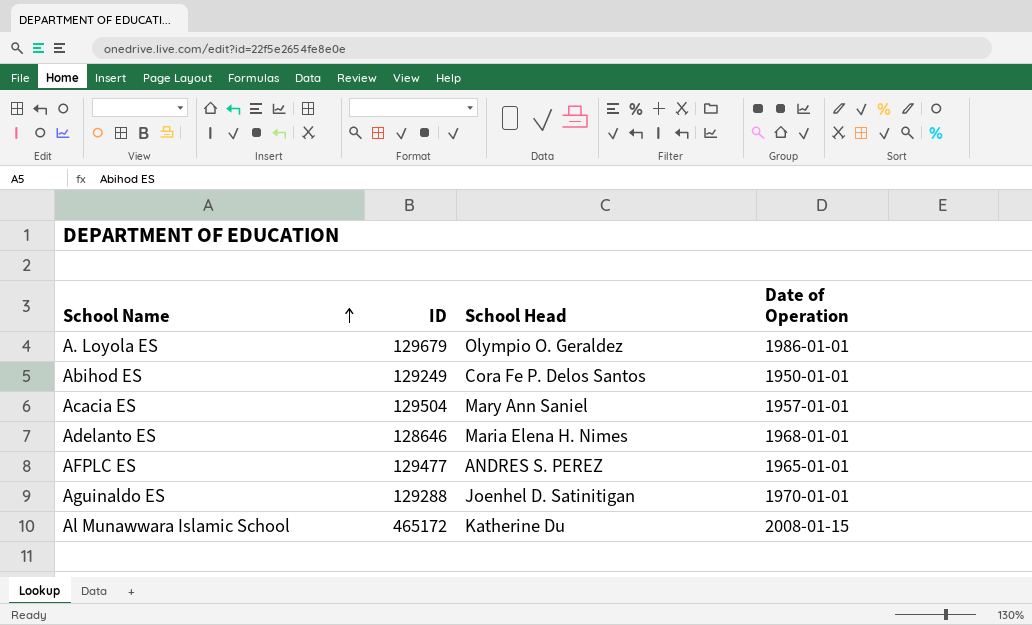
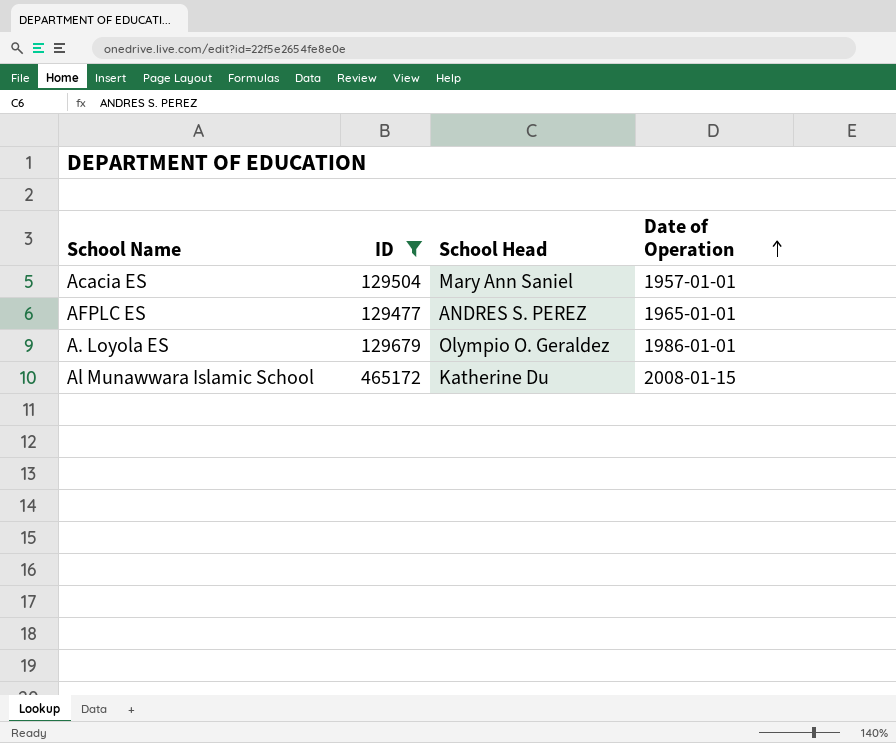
filter: none -> ID >= 129477
row order: School Name ascending -> Date of Operation ascending

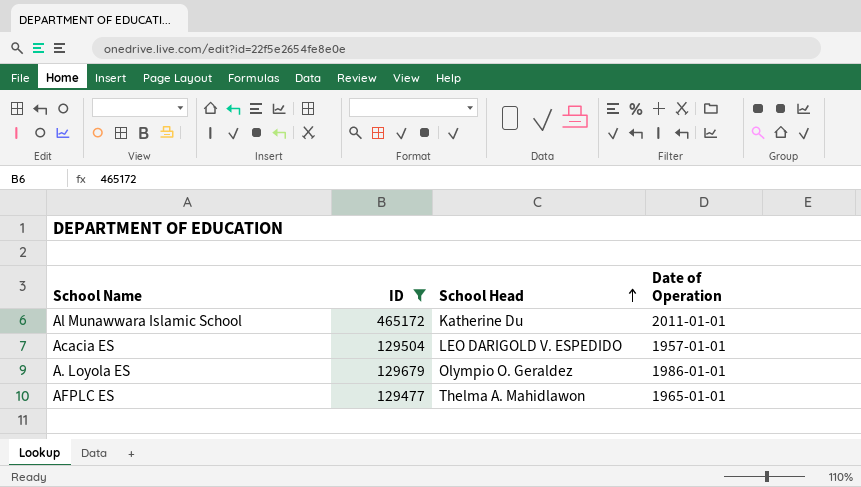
row order: Date of Operation ascending -> School Head ascending
Al Munawwara Islamic School | Date of Operation: 2008-01-15 -> 2011-01-01
Acacia ES | School Head: Mary Ann Saniel -> LEO DARIGOLD V. ESPEDIDO
AFPLC ES | School Head: ANDRES S. PEREZ -> Thelma A. Mahidlawon

